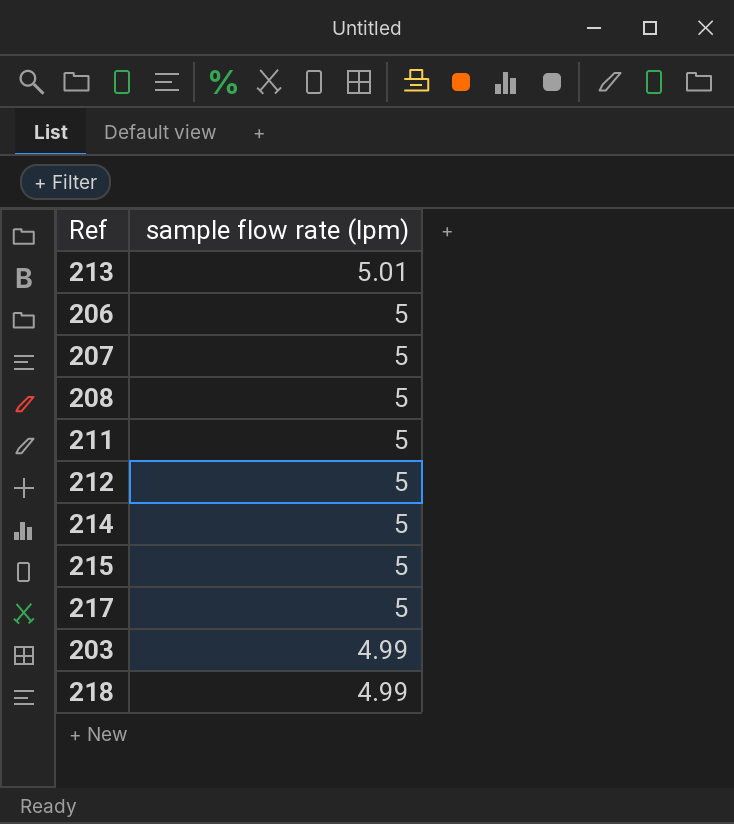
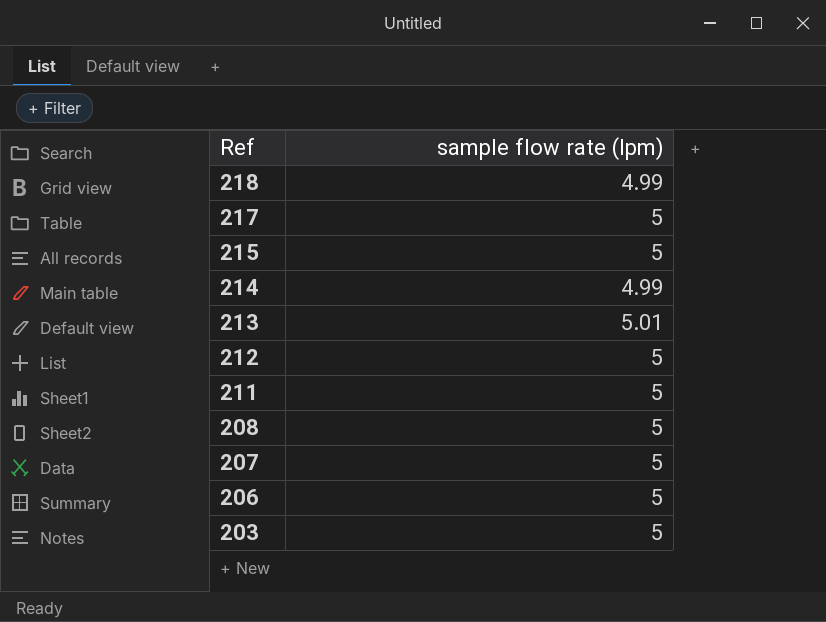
row order: sample flow rate (lpm) descending -> Ref descending
214 | sample flow rate (lpm): 5 -> 4.99
203 | sample flow rate (lpm): 4.99 -> 5

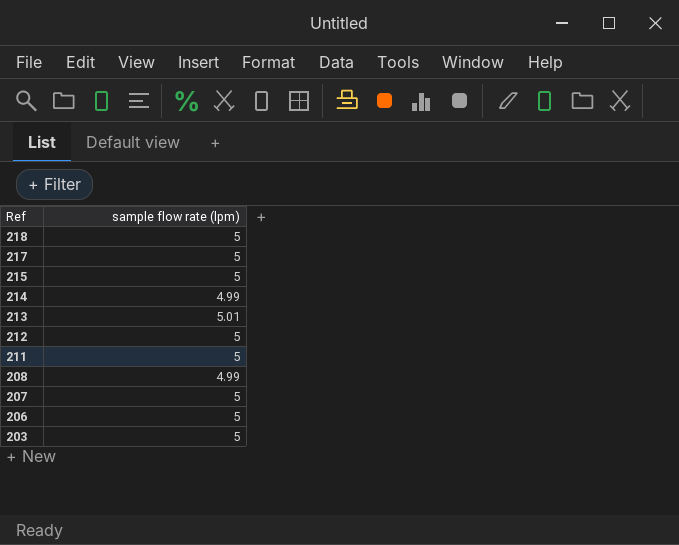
218 | sample flow rate (lpm): 4.99 -> 5
208 | sample flow rate (lpm): 5 -> 4.99

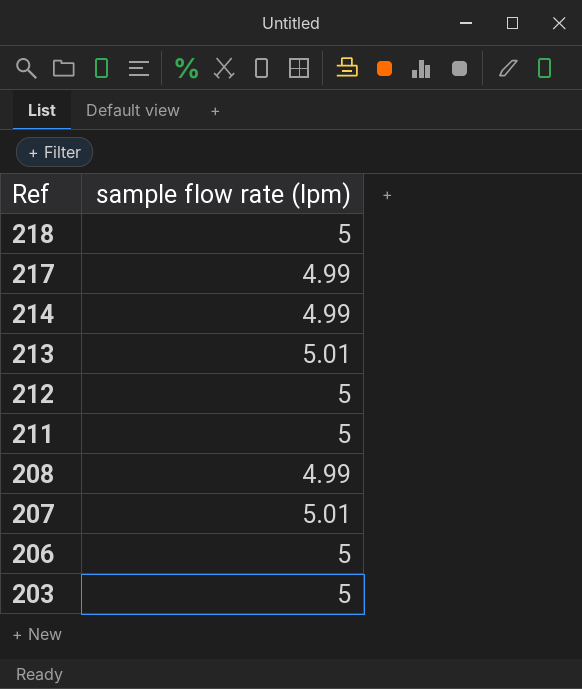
row 215: 5 -> none
217 | sample flow rate (lpm): 5 -> 4.99
207 | sample flow rate (lpm): 5 -> 5.01

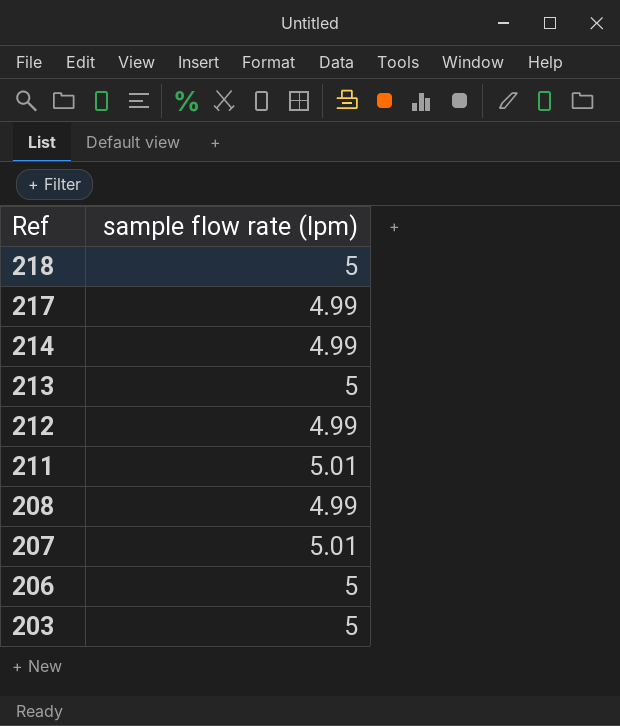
213 | sample flow rate (lpm): 5.01 -> 5
212 | sample flow rate (lpm): 5 -> 4.99
211 | sample flow rate (lpm): 5 -> 5.01

